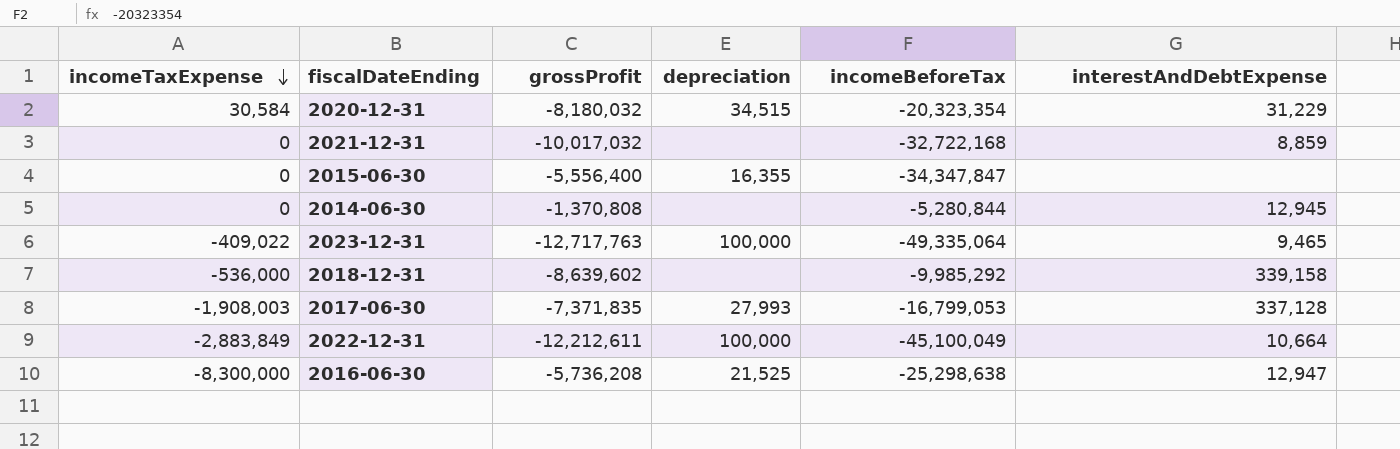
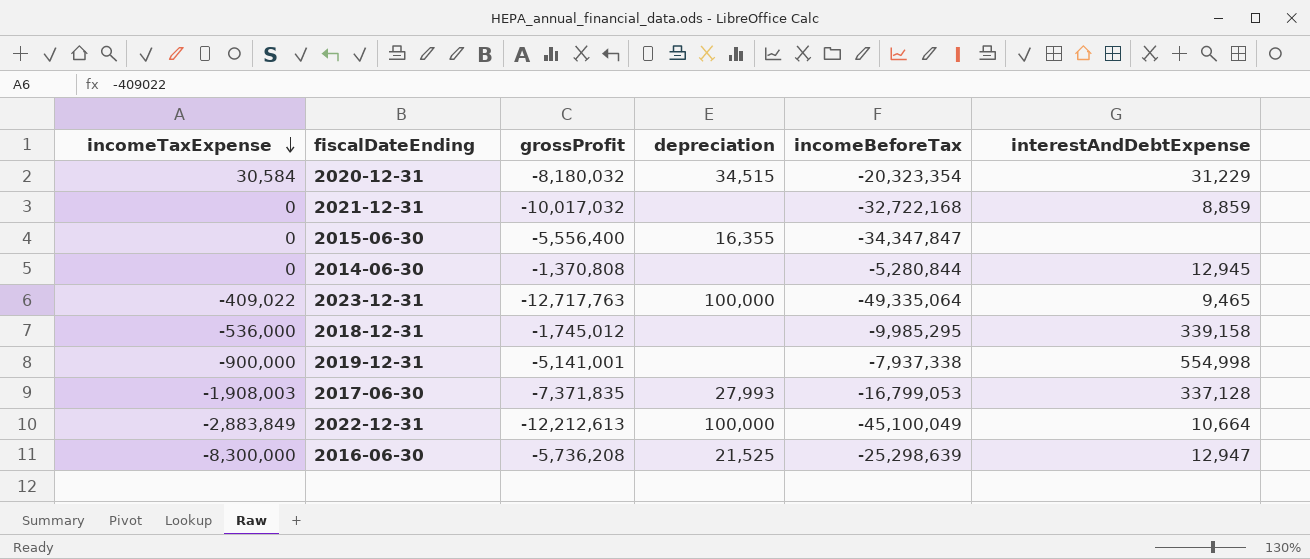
2018-12-31 | grossProfit: -8,639,602 -> -1,745,012
2018-12-31 | incomeBeforeTax: -9,985,292 -> -9,985,295
row 2019-12-31: none -> -900,000 | -5,141,001 | none | -7,937,338 | 554,998
2022-12-31 | grossProfit: -12,212,611 -> -12,212,613
2016-06-30 | incomeBeforeTax: -25,298,638 -> -25,298,639

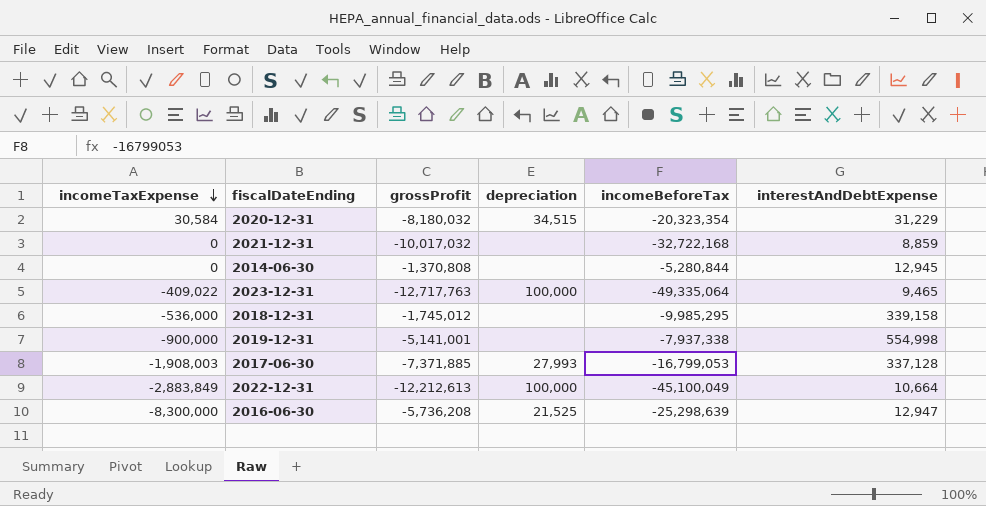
row 2015-06-30: 0 | -5,556,400 | 16,355 | -34,347,847 | none -> none
2017-06-30 | grossProfit: -7,371,835 -> -7,371,885

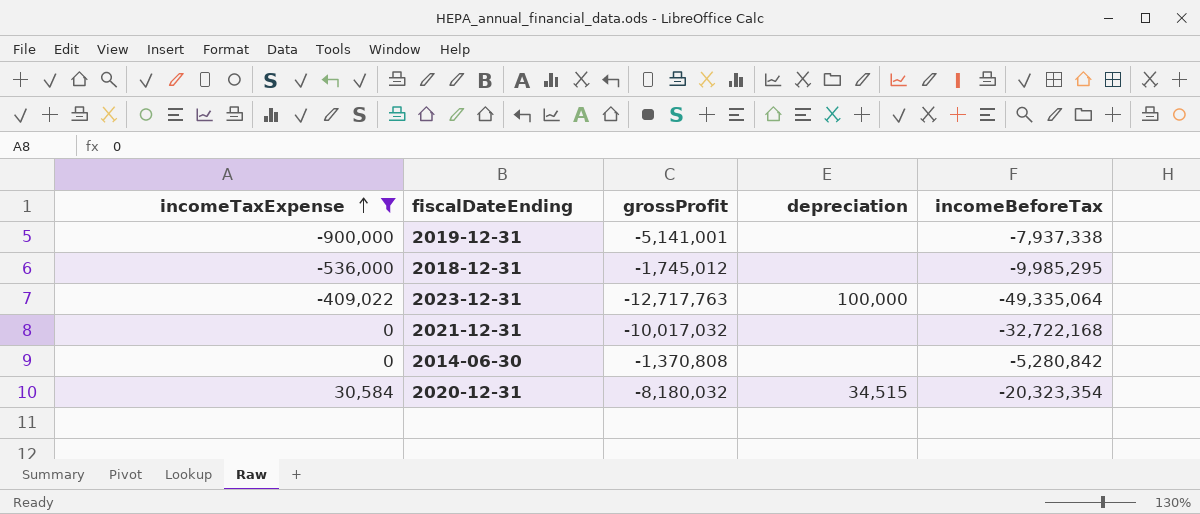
filter: none -> incomeTaxExpense >= -900,000
row order: incomeTaxExpense descending -> incomeTaxExpense ascending
column interestAndDebtExpense | position: 6 -> none
2014-06-30 | incomeBeforeTax: -5,280,844 -> -5,280,842

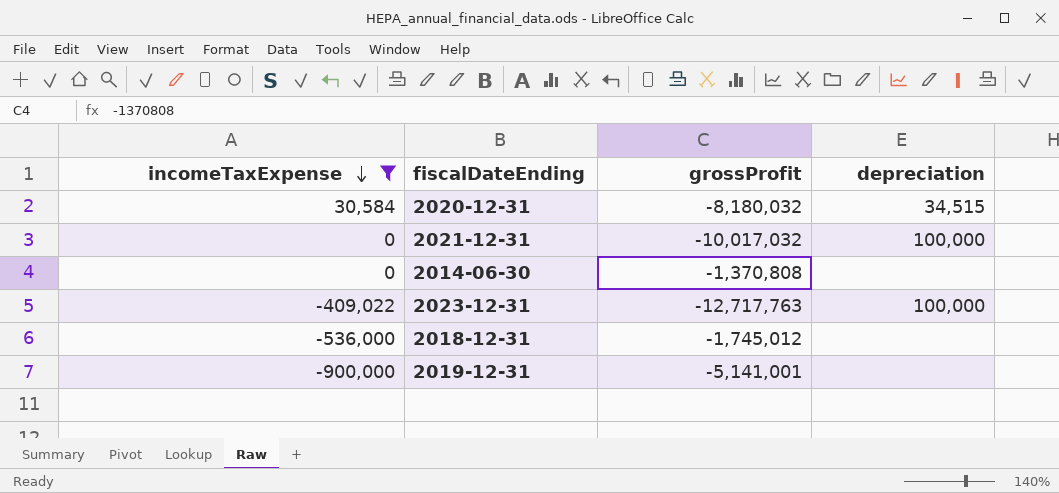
row order: incomeTaxExpense ascending -> incomeTaxExpense descending
column incomeBeforeTax | position: 5 -> none
2021-12-31 | depreciation: none -> 100,000

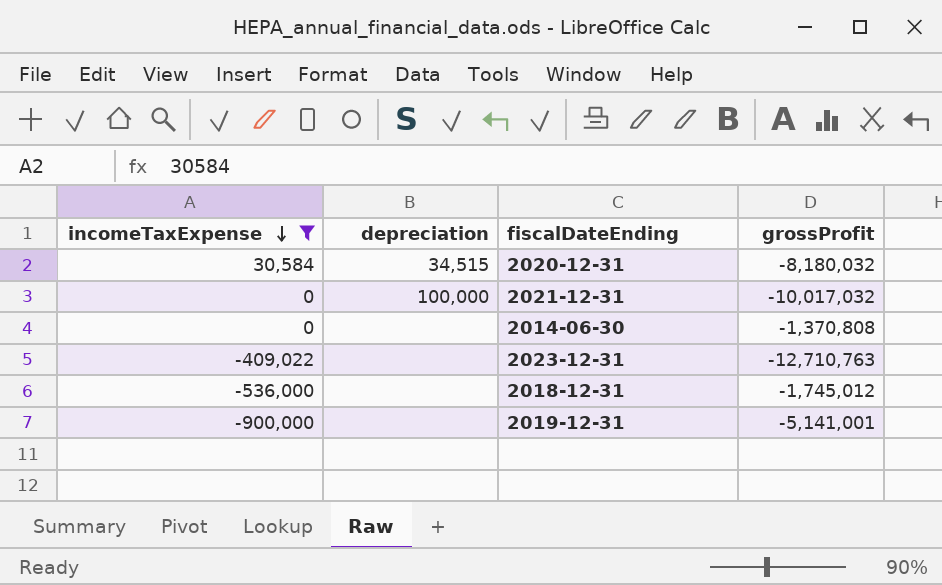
column depreciation | position: 4 -> 2
2023-12-31 | depreciation: 100,000 -> none
2023-12-31 | grossProfit: -12,717,763 -> -12,710,763

